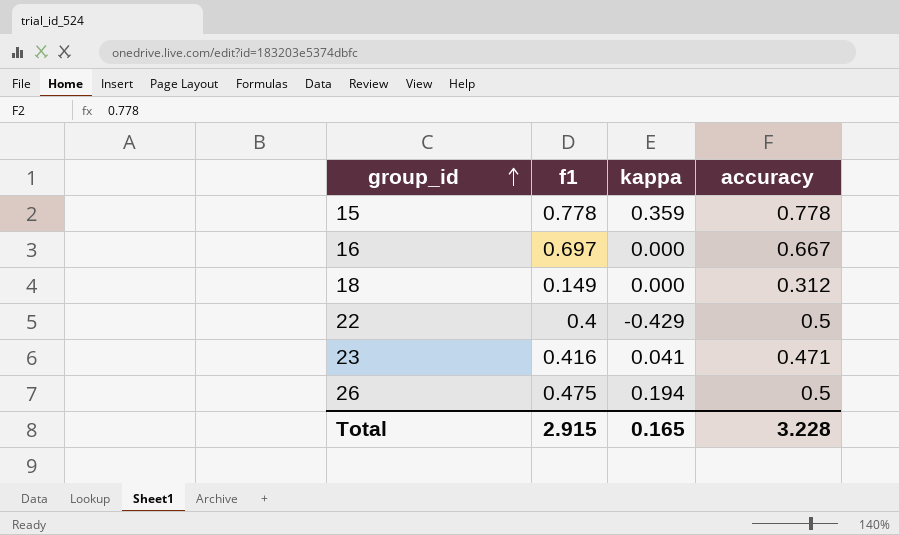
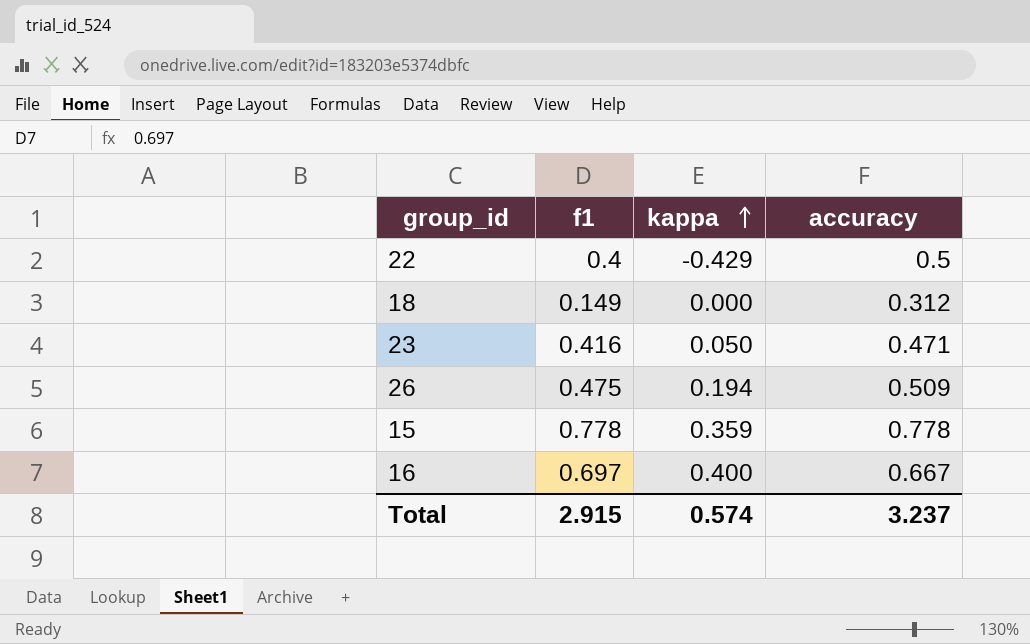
row order: group_id ascending -> kappa ascending
23 | kappa: 0.041 -> 0.050
26 | accuracy: 0.5 -> 0.509
16 | kappa: 0.000 -> 0.400
Total | kappa: 0.165 -> 0.574
Total | accuracy: 3.228 -> 3.237

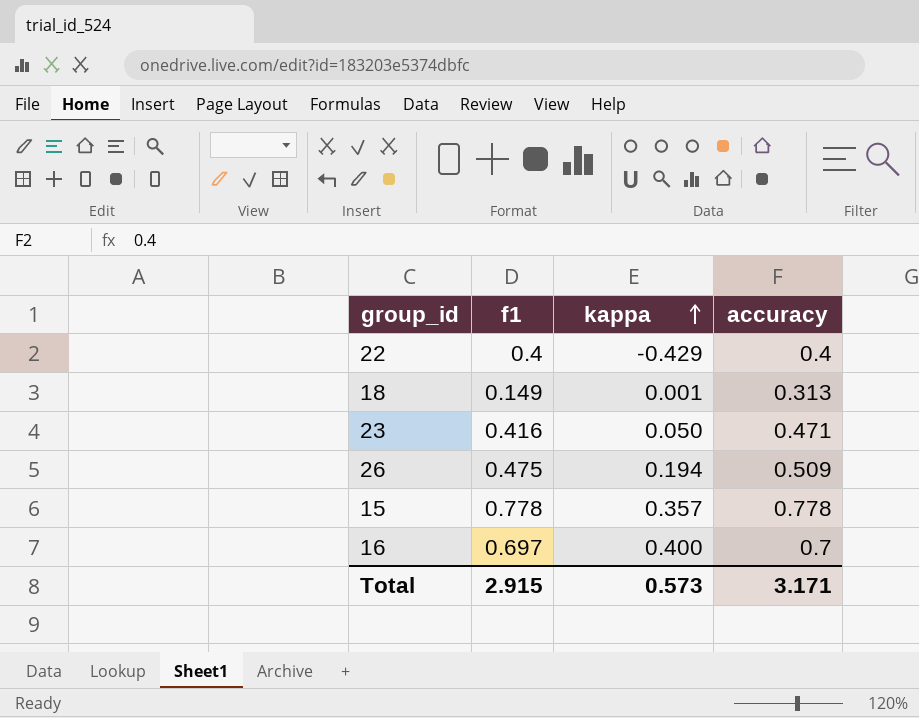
22 | accuracy: 0.5 -> 0.4
18 | kappa: 0.000 -> 0.001
18 | accuracy: 0.312 -> 0.313
15 | kappa: 0.359 -> 0.357
16 | accuracy: 0.667 -> 0.7
Total | kappa: 0.574 -> 0.573
Total | accuracy: 3.237 -> 3.171

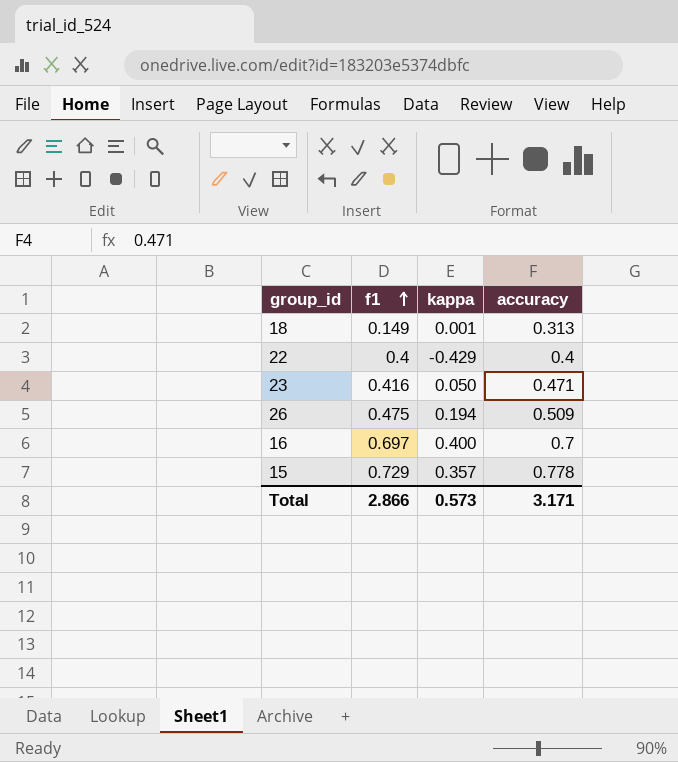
row order: kappa ascending -> f1 ascending
15 | f1: 0.778 -> 0.729
Total | f1: 2.915 -> 2.866

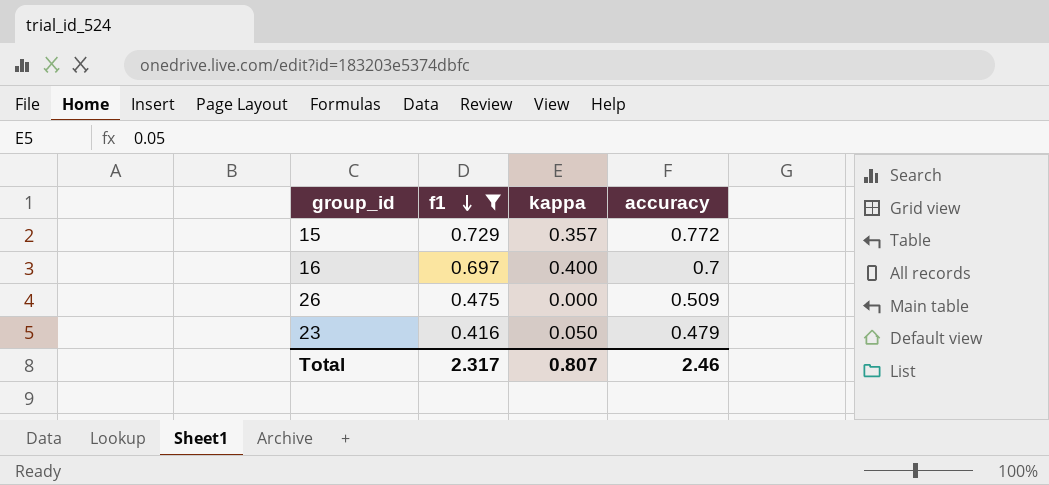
filter: none -> f1 >= 0.416
row order: f1 ascending -> f1 descending
15 | accuracy: 0.778 -> 0.772
26 | kappa: 0.194 -> 0.000
23 | accuracy: 0.471 -> 0.479
Total | f1: 2.866 -> 2.317
Total | kappa: 0.573 -> 0.807
Total | accuracy: 3.171 -> 2.46

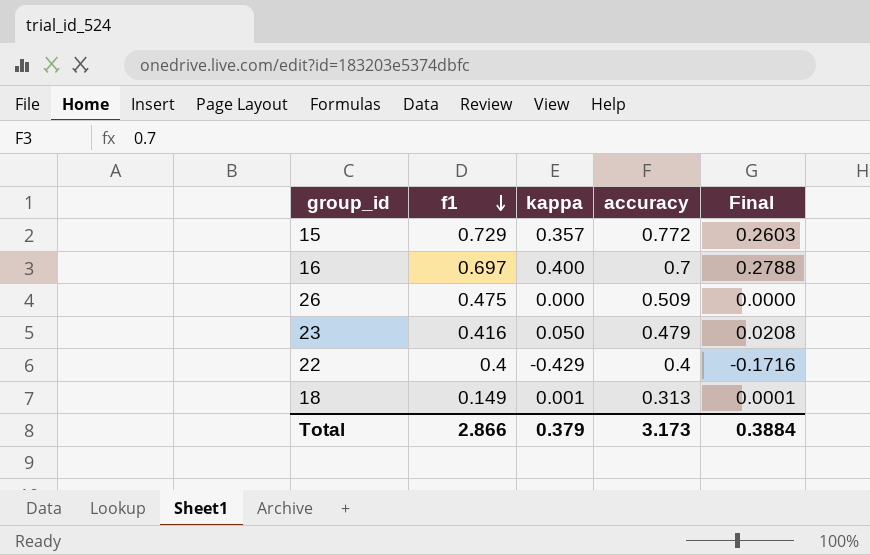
filter: f1 >= 0.416 -> none
column Final | formula: none -> [f1] * [kappa]
Total | f1: 2.317 -> 2.866
Total | kappa: 0.807 -> 0.379
Total | accuracy: 2.46 -> 3.173

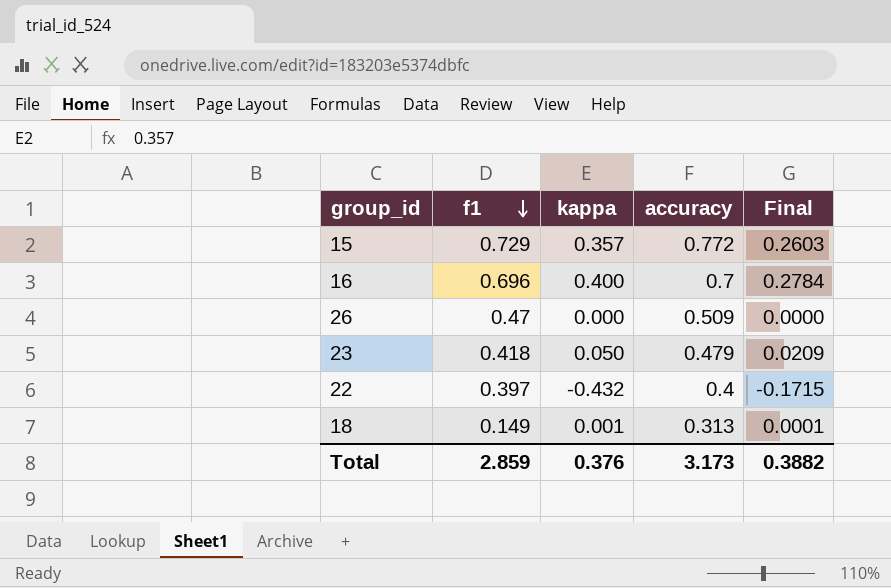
16 | f1: 0.697 -> 0.696
16 | Final: 0.2788 -> 0.2784
26 | f1: 0.475 -> 0.47
23 | f1: 0.416 -> 0.418
23 | Final: 0.0208 -> 0.0209
22 | f1: 0.4 -> 0.397
22 | kappa: -0.429 -> -0.432
22 | Final: -0.1716 -> -0.1715
Total | f1: 2.866 -> 2.859
Total | kappa: 0.379 -> 0.376
Total | Final: 0.3884 -> 0.3882

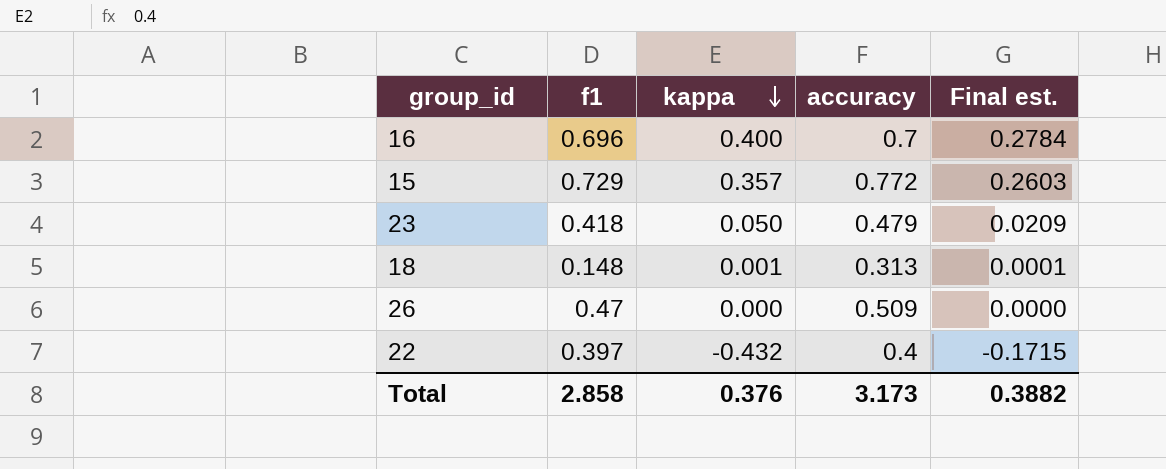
row order: f1 descending -> kappa descending
column name: Final -> Final est.
18 | f1: 0.149 -> 0.148
Total | f1: 2.859 -> 2.858

